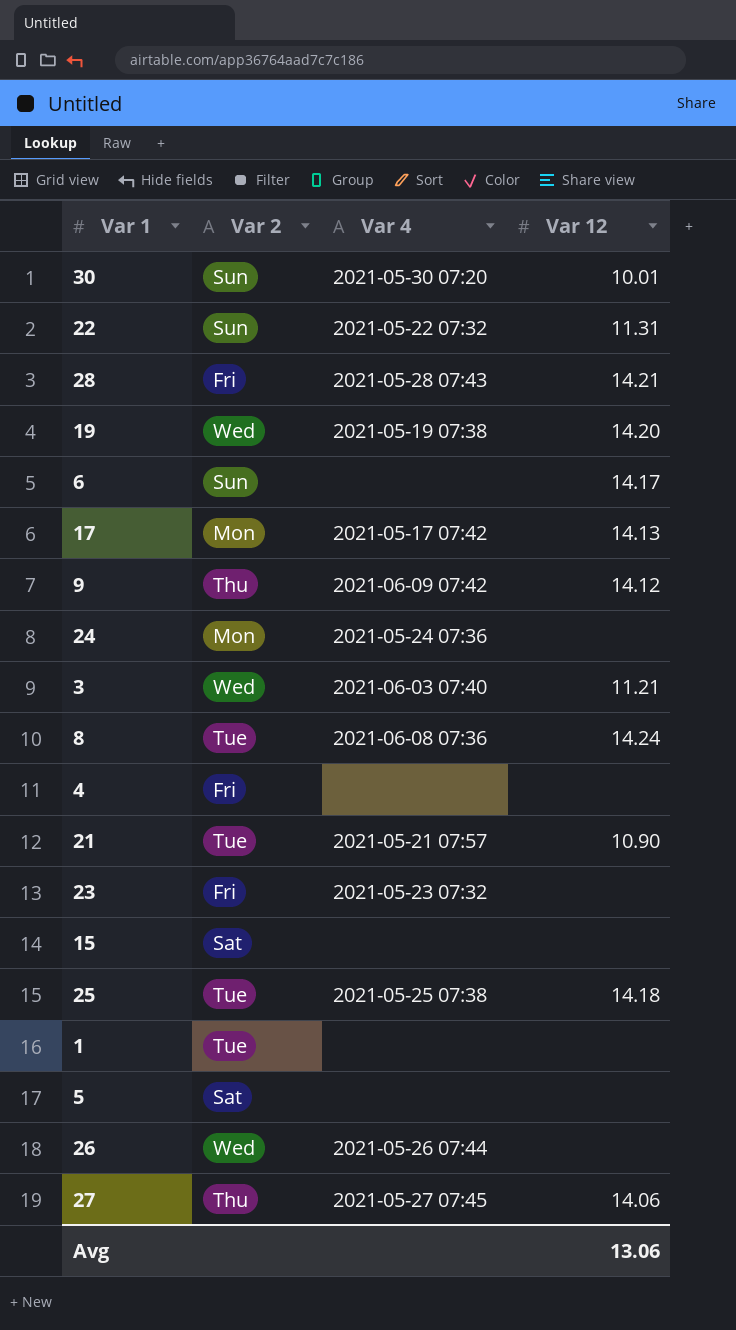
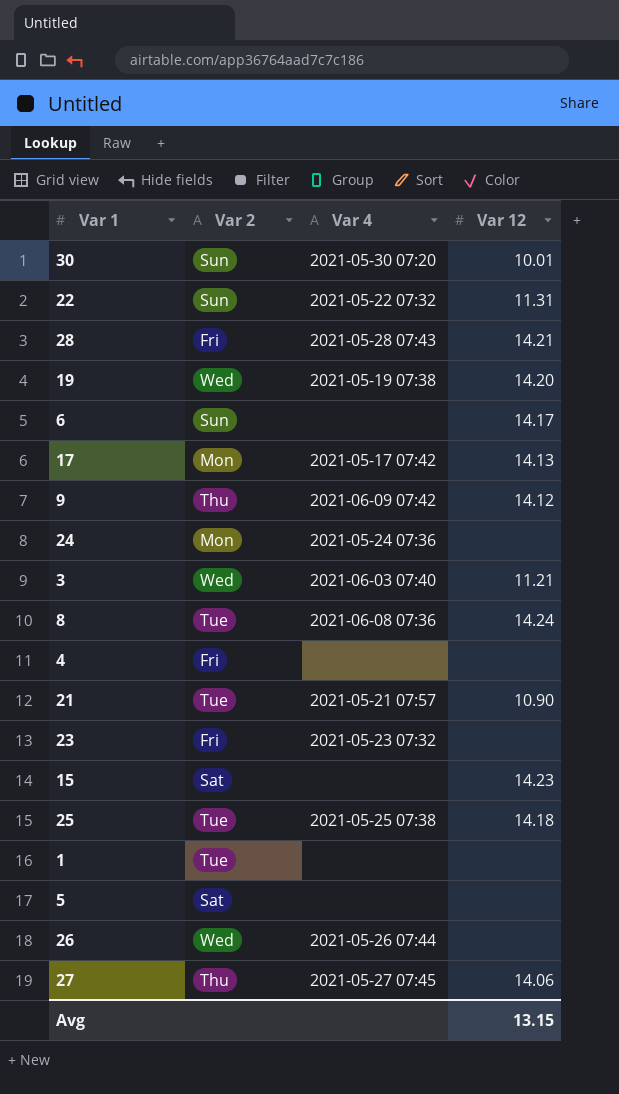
15 | Var 12: none -> 14.23
Avg | Var 12: 13.06 -> 13.15

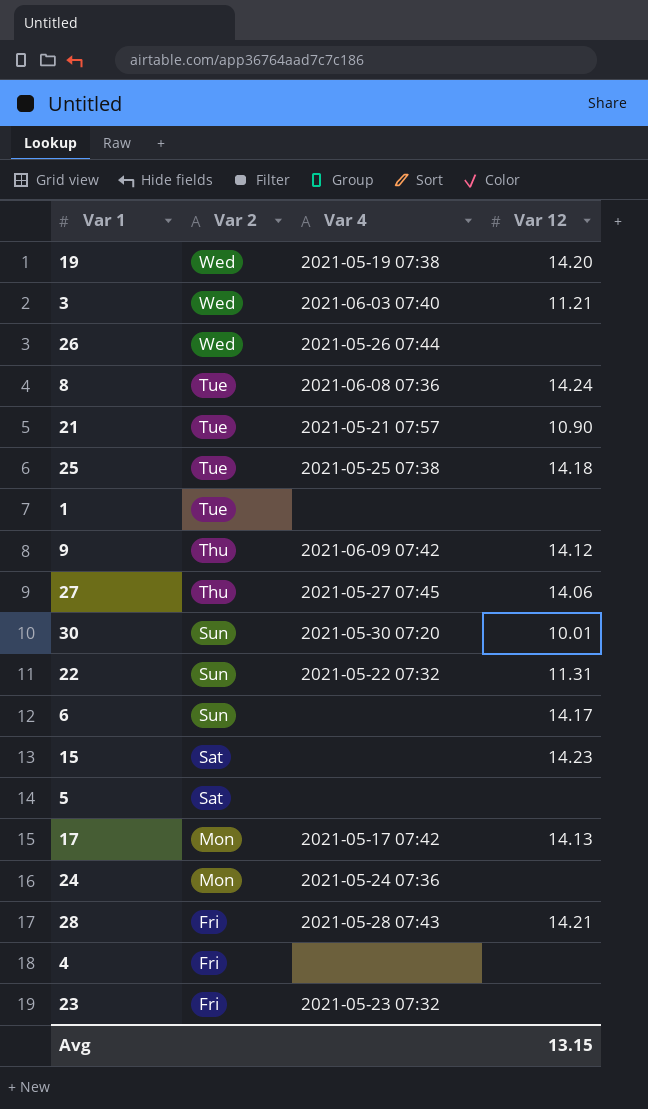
row order: none -> Var 2 descending

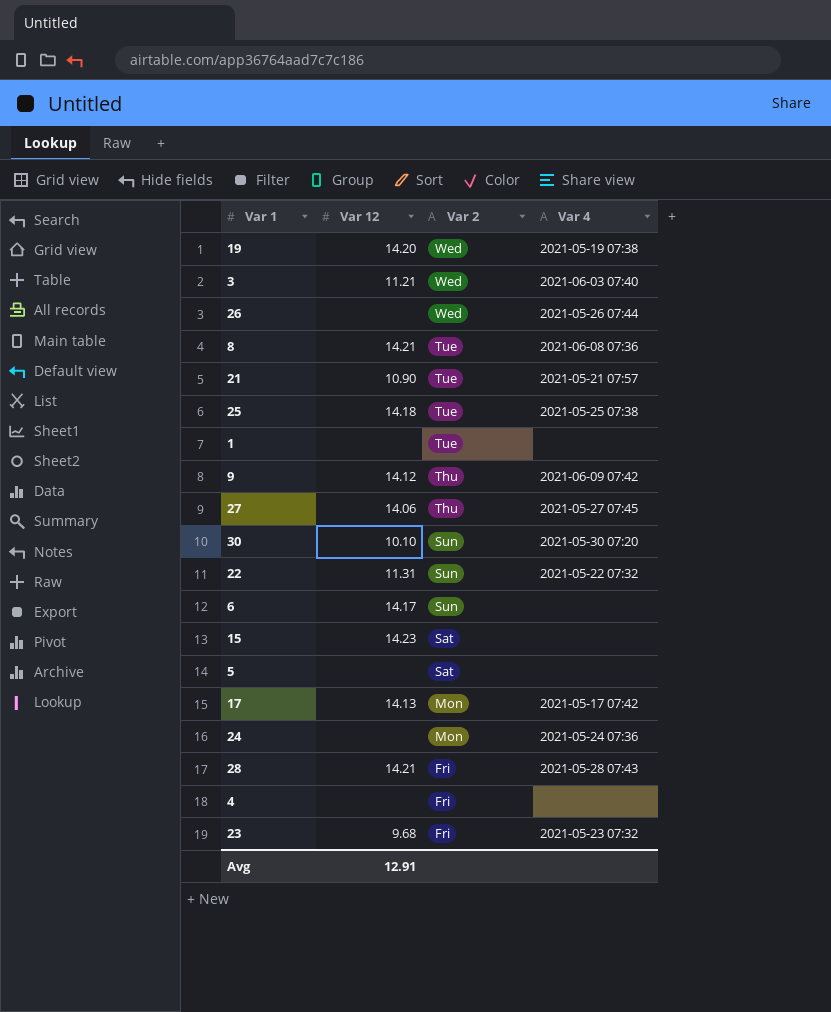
column Var 12 | position: 4 -> 2
8 | Var 12: 14.24 -> 14.21
30 | Var 12: 10.01 -> 10.10
23 | Var 12: none -> 9.68
Avg | Var 12: 13.15 -> 12.91

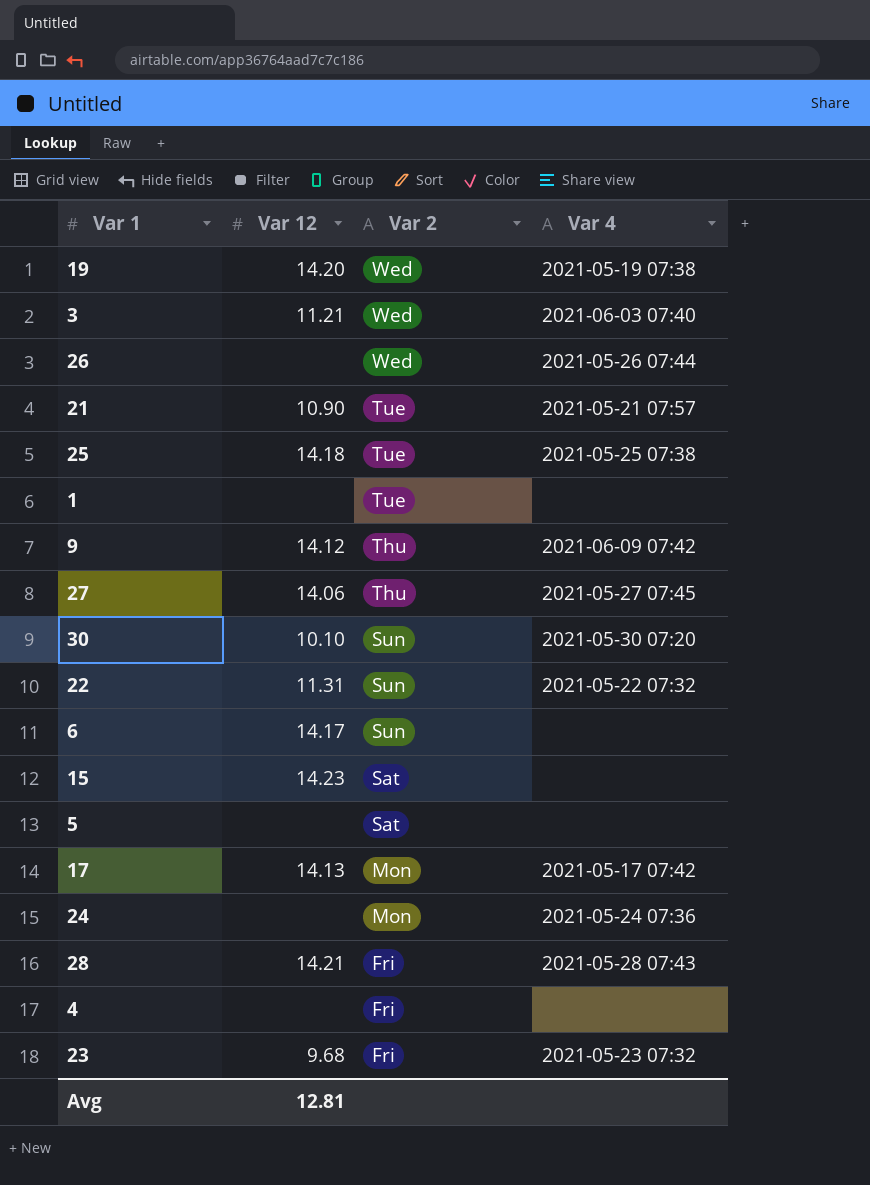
row 8: 14.21 | Tue | 2021-06-08 07:36 -> none
Avg | Var 12: 12.91 -> 12.81

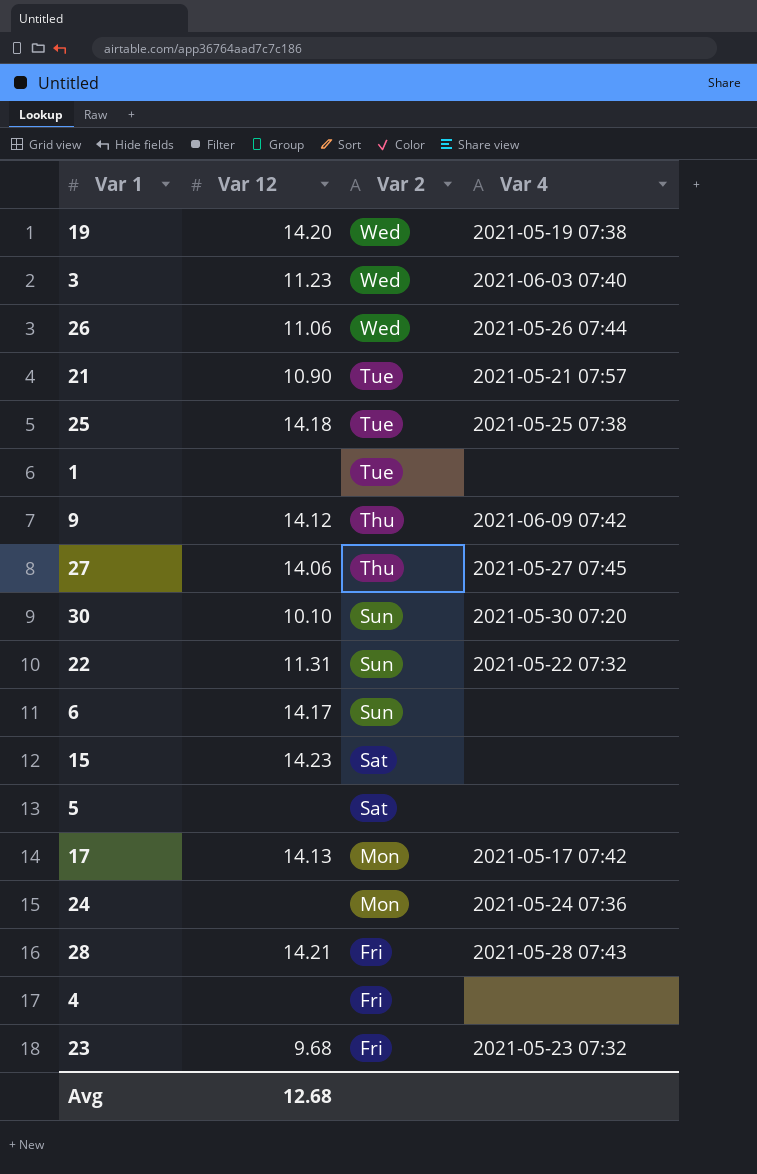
3 | Var 12: 11.21 -> 11.23
26 | Var 12: none -> 11.06
Avg | Var 12: 12.81 -> 12.68

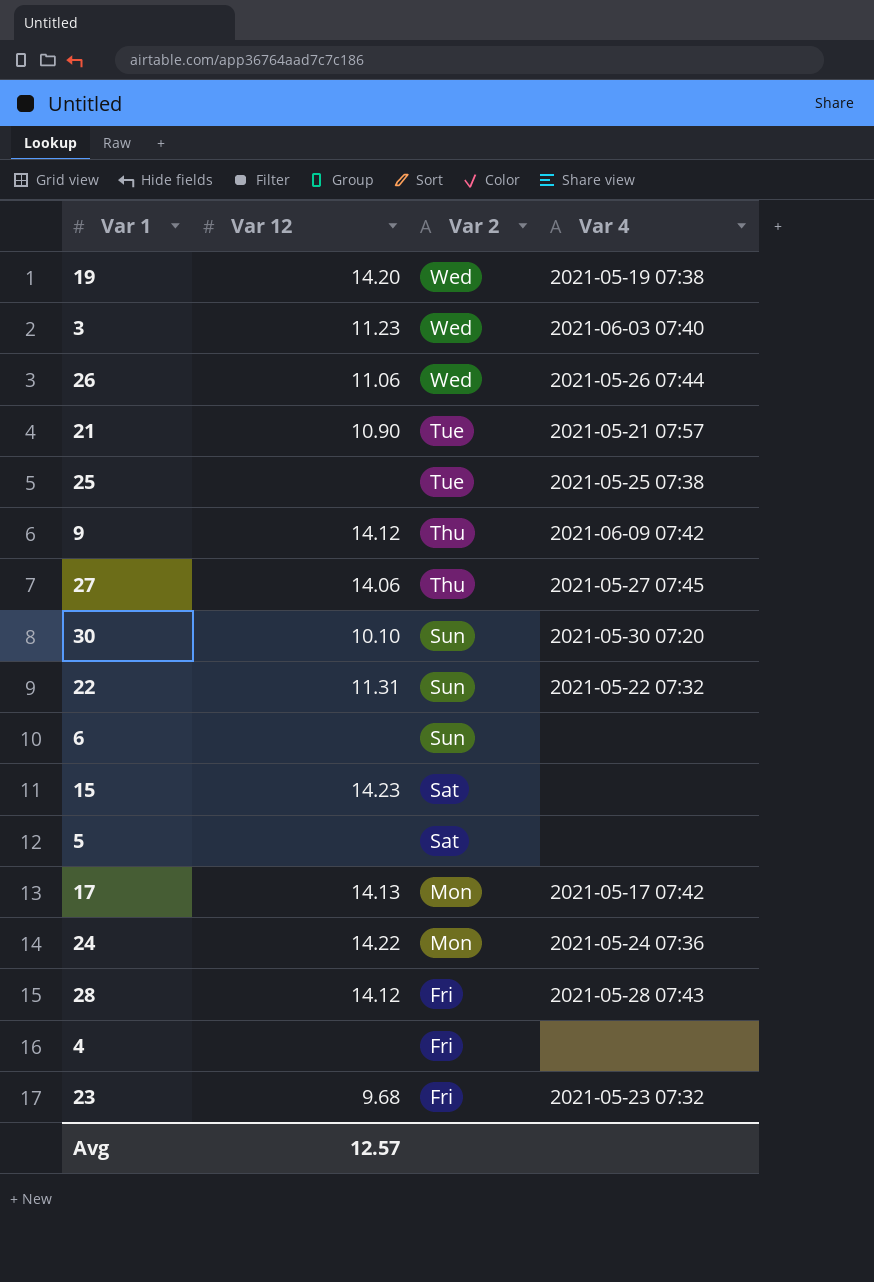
row 1: none | Tue | none -> none
25 | Var 12: 14.18 -> none
6 | Var 12: 14.17 -> none
24 | Var 12: none -> 14.22
28 | Var 12: 14.21 -> 14.12
Avg | Var 12: 12.68 -> 12.57

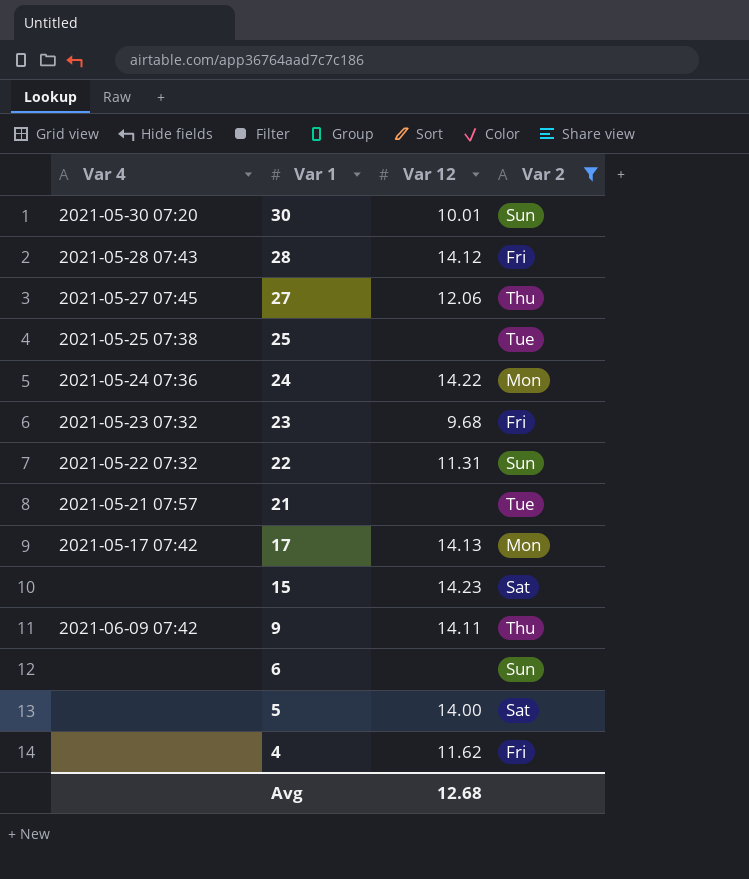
filter: none -> Var 2 != Wed
row order: Var 2 descending -> Var 1 descending
column Var 4 | position: 4 -> 1
30 | Var 12: 10.10 -> 10.01
27 | Var 12: 14.06 -> 12.06
21 | Var 12: 10.90 -> none
9 | Var 12: 14.12 -> 14.11
5 | Var 12: none -> 14.00
4 | Var 12: none -> 11.62
Avg | Var 12: 12.57 -> 12.68

